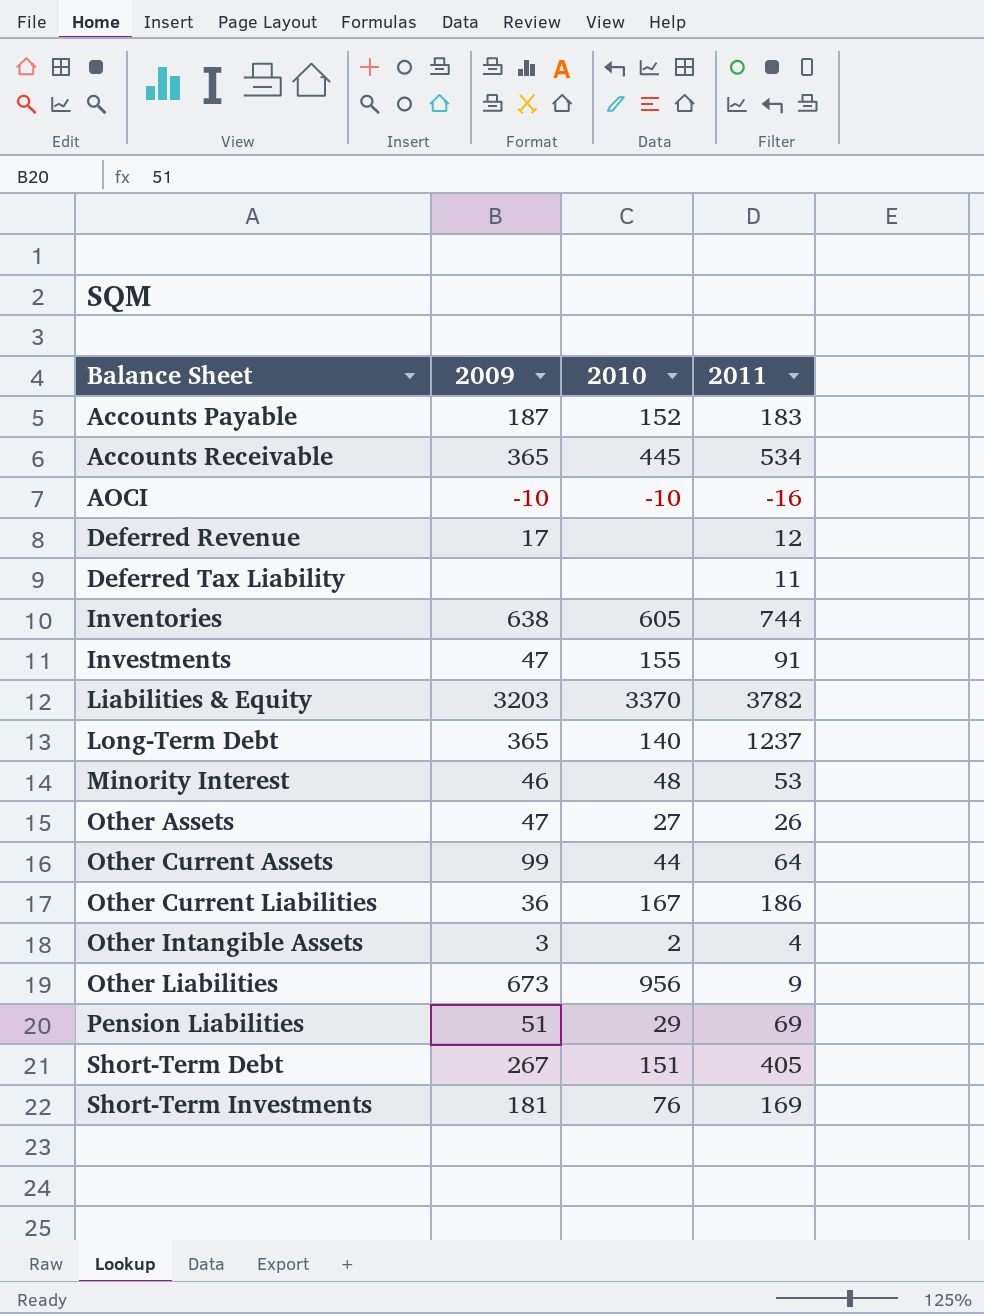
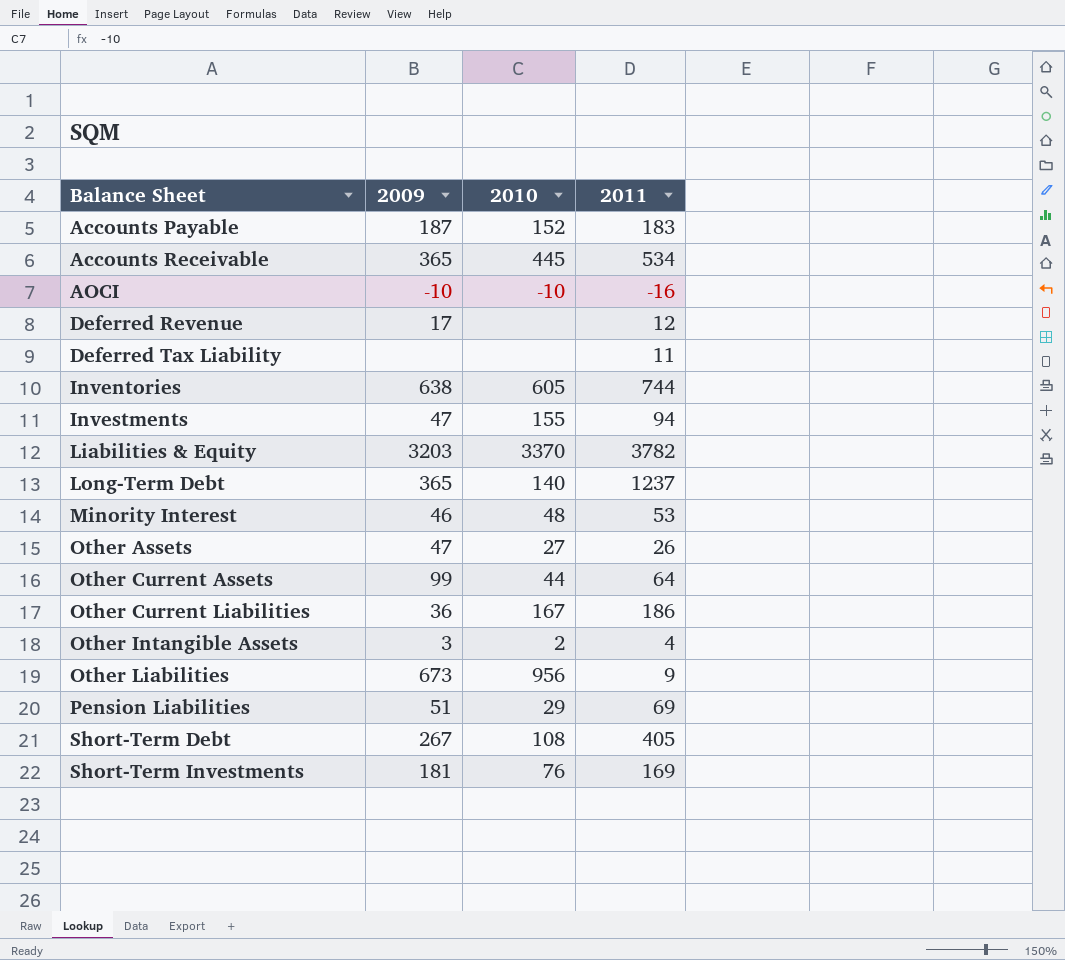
Investments | 2011: 91 -> 94
Short-Term Debt | 2010: 151 -> 108

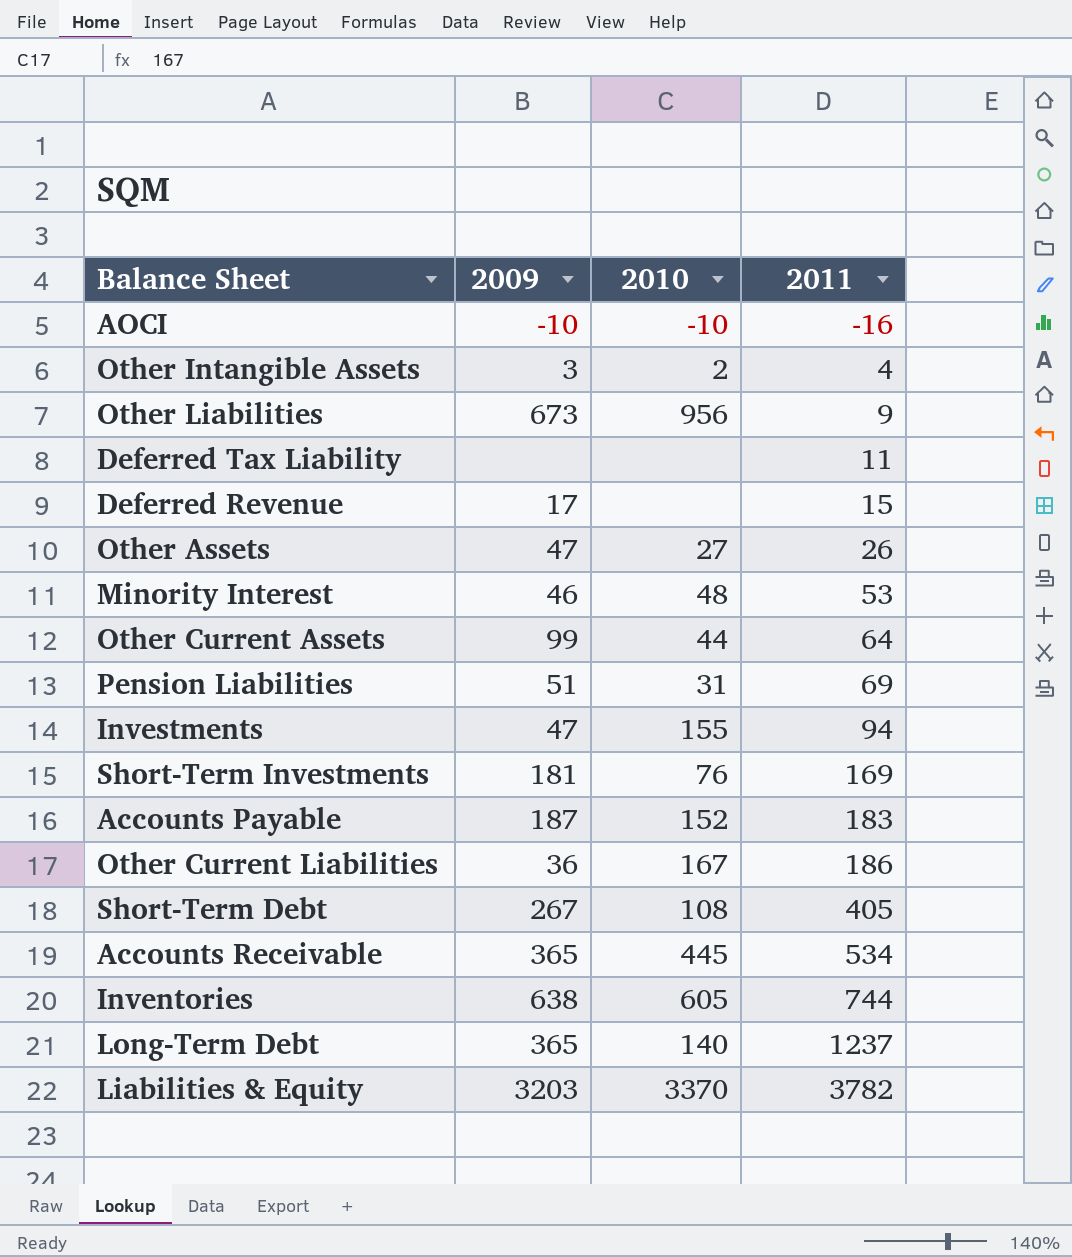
row order: Balance Sheet ascending -> 2011 ascending
Deferred Revenue | 2011: 12 -> 15
Pension Liabilities | 2010: 29 -> 31

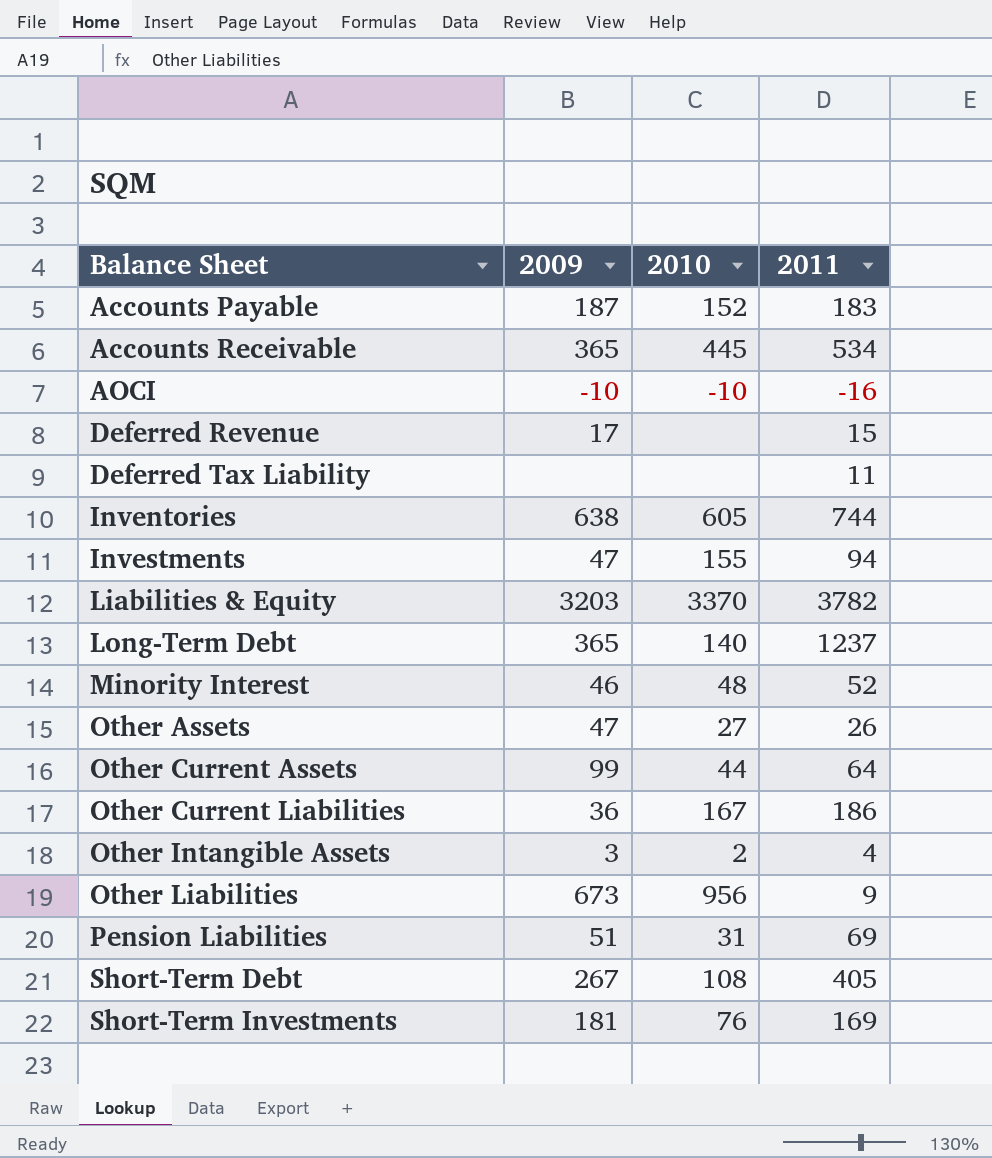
row order: 2011 ascending -> Balance Sheet ascending
Minority Interest | 2011: 53 -> 52

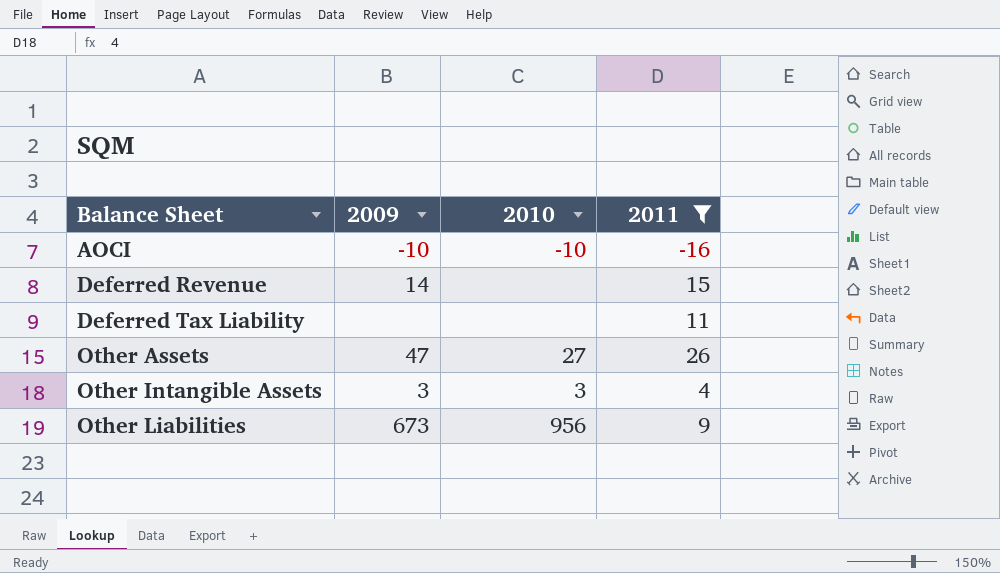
filter: none -> 2011 <= 26
Deferred Revenue | 2009: 17 -> 14
Other Intangible Assets | 2010: 2 -> 3

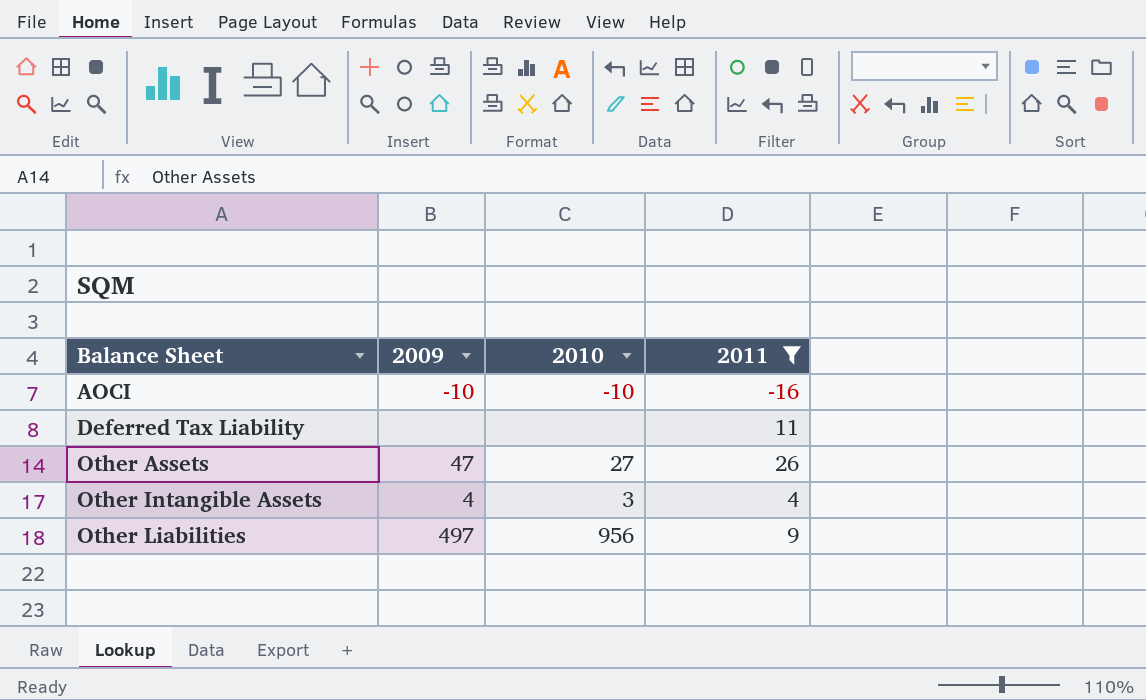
row Deferred Revenue: 14 | none | 15 -> none
Other Intangible Assets | 2009: 3 -> 4
Other Liabilities | 2009: 673 -> 497

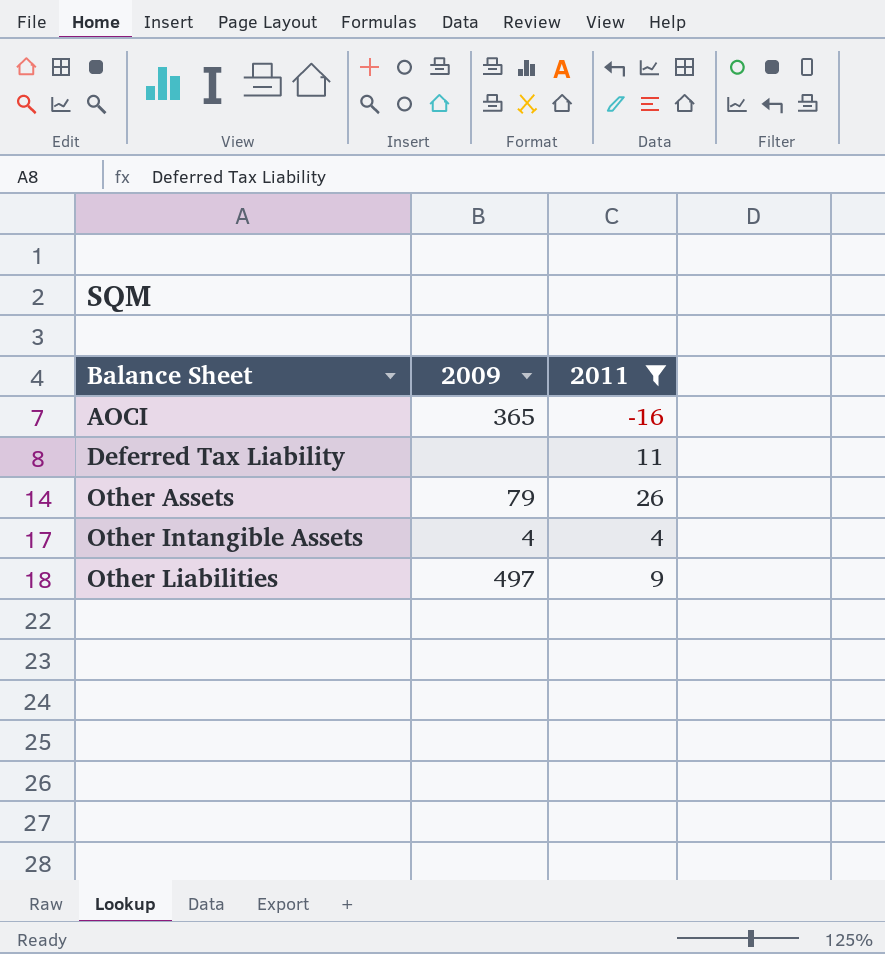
column 2010 | position: 3 -> none
AOCI | 2009: -10 -> 365
Other Assets | 2009: 47 -> 79

